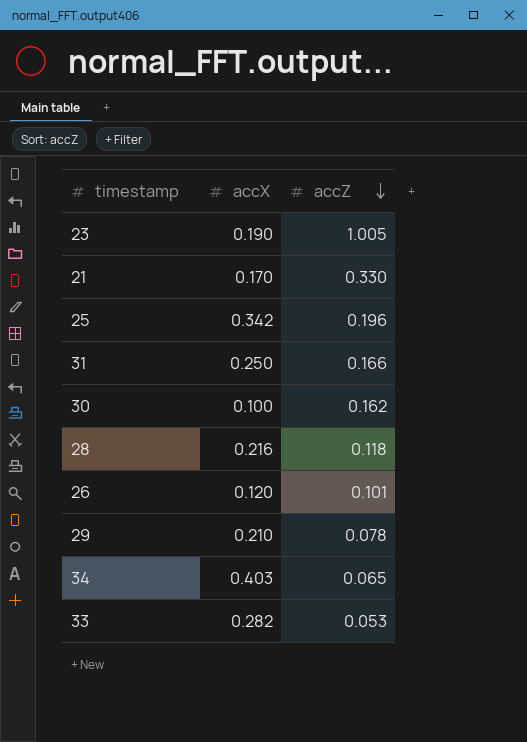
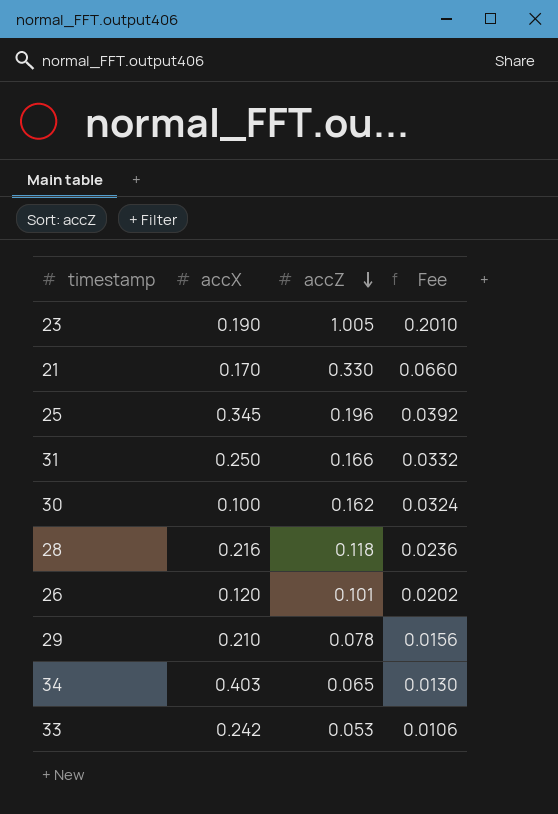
column Fee | formula: none -> [accZ] * 0.2
25 | accX: 0.342 -> 0.345
33 | accX: 0.282 -> 0.242

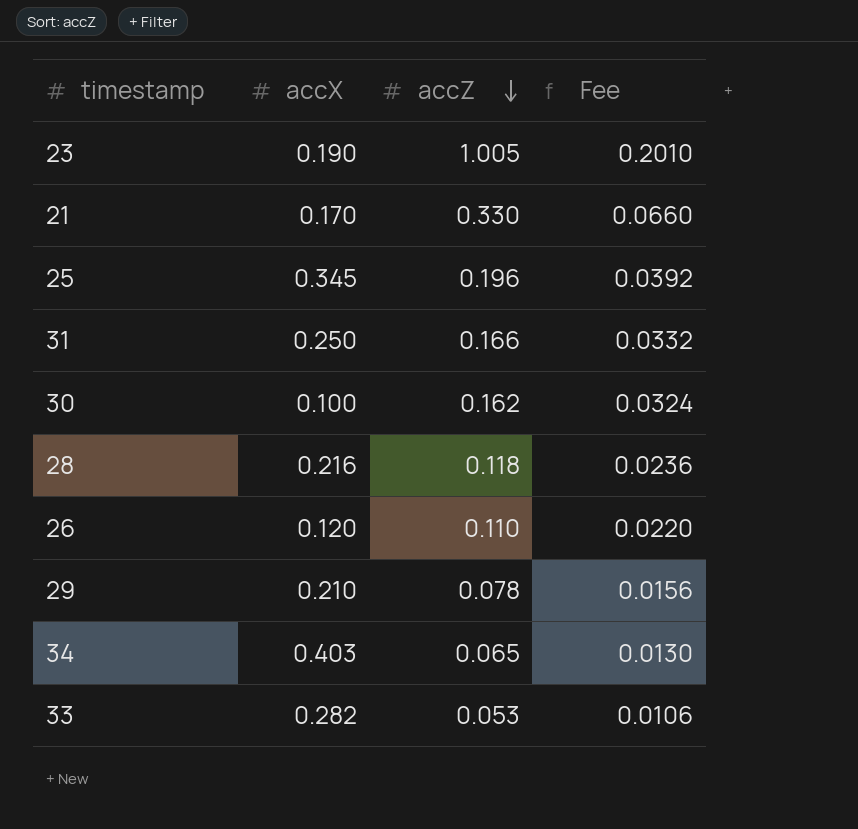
26 | accZ: 0.101 -> 0.110
26 | Fee: 0.0202 -> 0.0220
33 | accX: 0.242 -> 0.282

